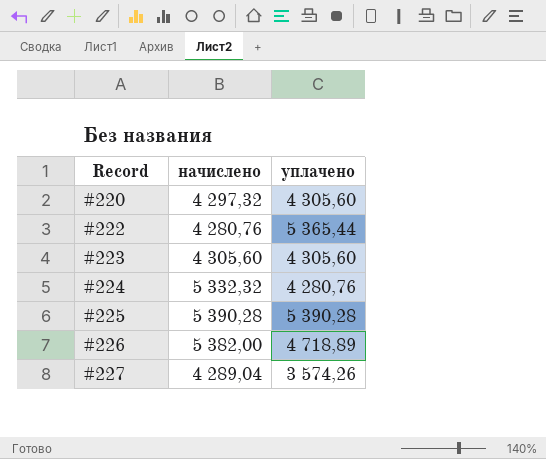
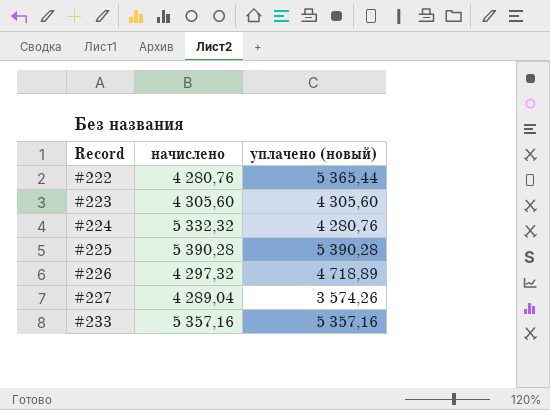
column name: уплачено -> уплачено (новый)
row #220: 4 297,32 | 4 305,60 -> none
#226 | начислено: 5 382,00 -> 4 297,32
row #233: none -> 5 357,16 | 5 357,16

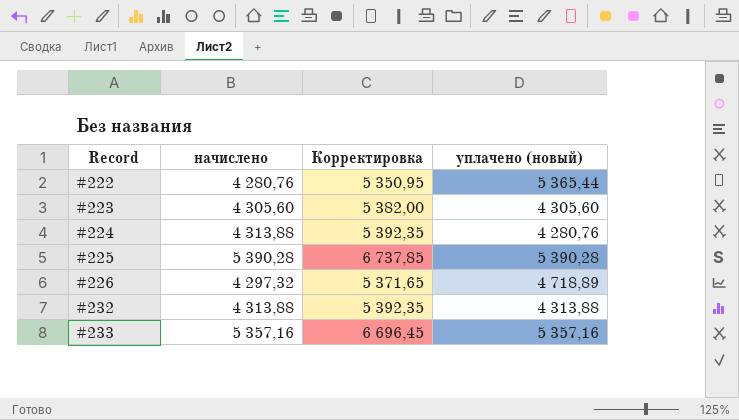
column Корректировка | formula: none -> [начислено] * 1,25
row #227: 4 289,04 | 3 574,26 -> none
#224 | начислено: 5 332,32 -> 4 313,88
row #232: none -> 4 313,88 | 5 392,35 | 4 313,88

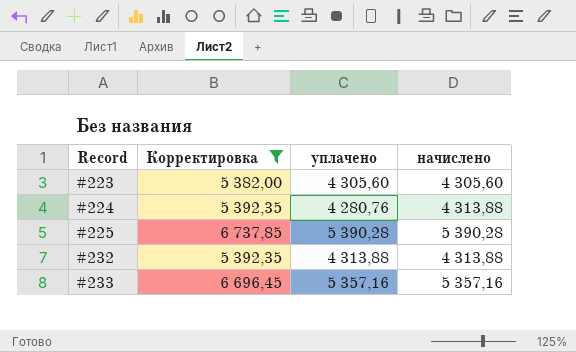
filter: none -> Корректировка >= 5 382,00
column name: уплачено (новый) -> уплачено
column начислено | position: 2 -> 4

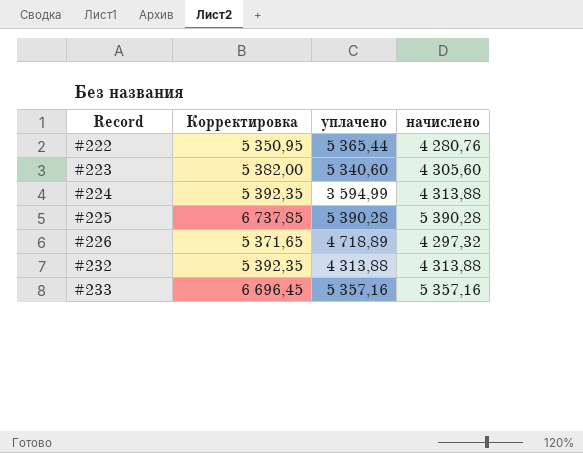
filter: Корректировка >= 5 382,00 -> none
#223 | уплачено: 4 305,60 -> 5 340,60
#224 | уплачено: 4 280,76 -> 3 594,99

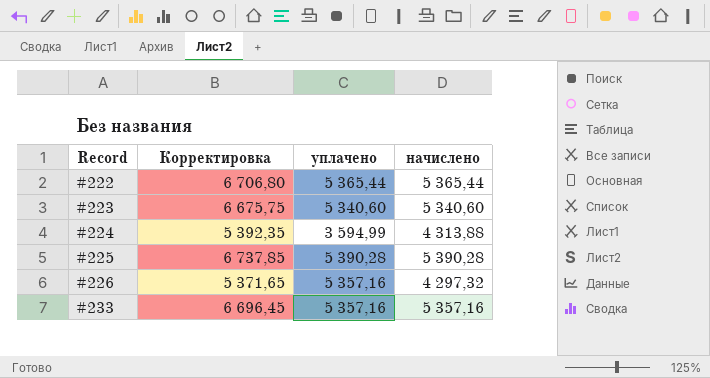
row #232: 5 392,35 | 4 313,88 | 4 313,88 -> none
#222 | Корректировка: 5 350,95 -> 6 706,80
#222 | начислено: 4 280,76 -> 5 365,44
#223 | Корректировка: 5 382,00 -> 6 675,75
#223 | начислено: 4 305,60 -> 5 340,60
#226 | уплачено: 4 718,89 -> 5 357,16

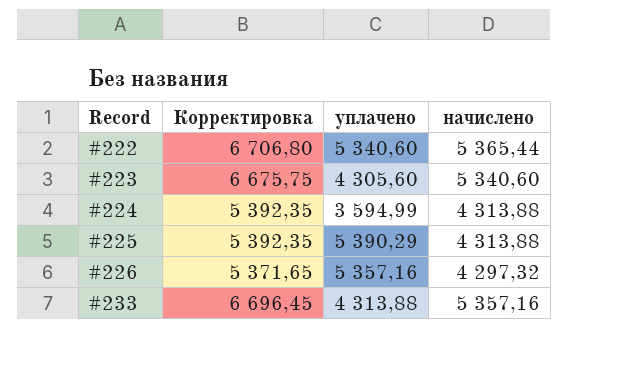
#222 | уплачено: 5 365,44 -> 5 340,60
#223 | уплачено: 5 340,60 -> 4 305,60
#225 | Корректировка: 6 737,85 -> 5 392,35
#225 | уплачено: 5 390,28 -> 5 390,29
#225 | начислено: 5 390,28 -> 4 313,88
#233 | уплачено: 5 357,16 -> 4 313,88

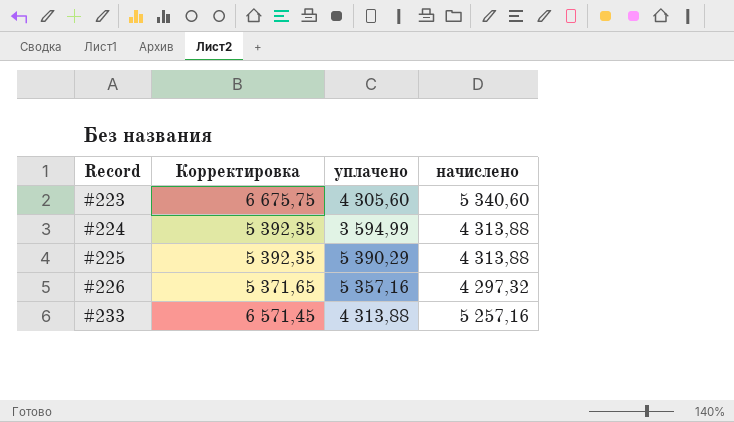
row #222: 6 706,80 | 5 340,60 | 5 365,44 -> none
#233 | Корректировка: 6 696,45 -> 6 571,45
#233 | начислено: 5 357,16 -> 5 257,16

